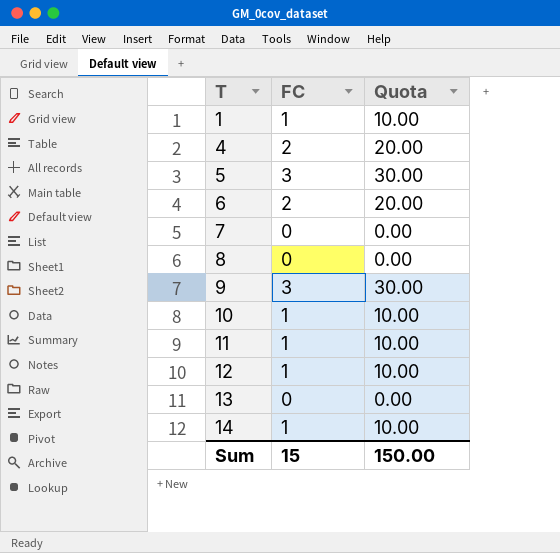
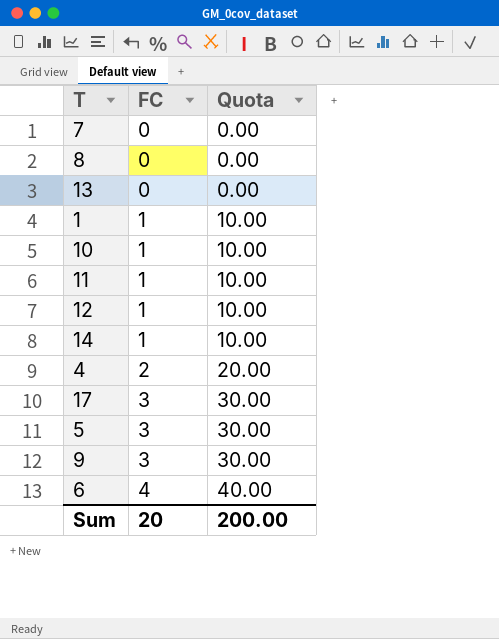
row order: T ascending -> FC ascending
row 17: none -> 3 | 30.00
6 | FC: 2 -> 4
6 | Quota: 20.00 -> 40.00
Sum | FC: 15 -> 20
Sum | Quota: 150.00 -> 200.00

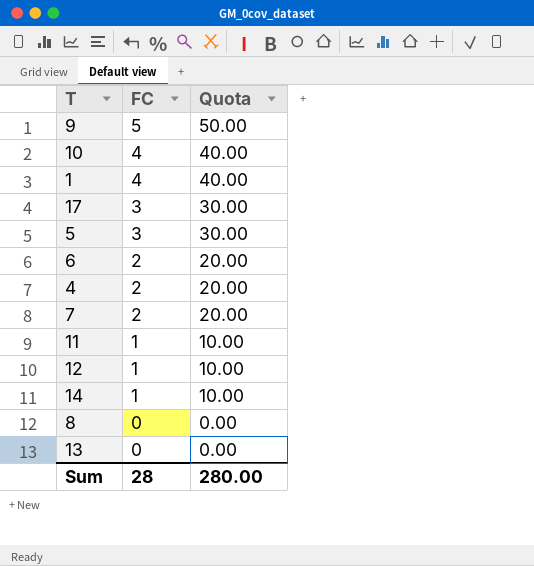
row order: FC ascending -> FC descending
9 | FC: 3 -> 5
9 | Quota: 30.00 -> 50.00
10 | FC: 1 -> 4
10 | Quota: 10.00 -> 40.00
1 | FC: 1 -> 4
1 | Quota: 10.00 -> 40.00
6 | FC: 4 -> 2
6 | Quota: 40.00 -> 20.00
7 | FC: 0 -> 2
7 | Quota: 0.00 -> 20.00
Sum | FC: 20 -> 28
Sum | Quota: 200.00 -> 280.00

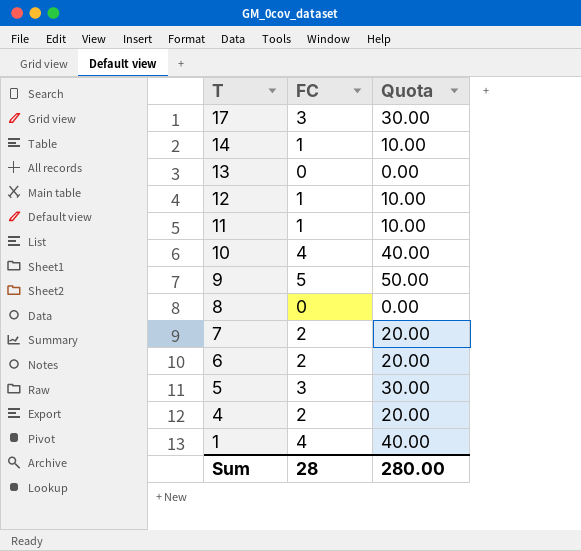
row order: FC descending -> T descending

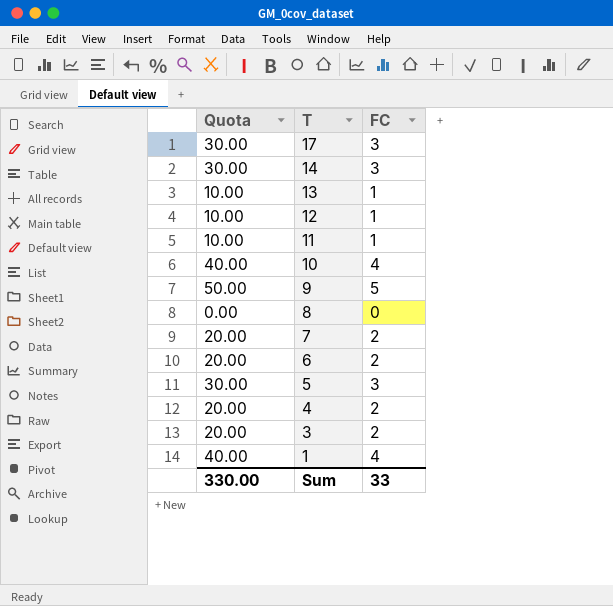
column Quota | position: 3 -> 1
14 | Quota: 10.00 -> 30.00
14 | FC: 1 -> 3
13 | Quota: 0.00 -> 10.00
13 | FC: 0 -> 1
row 3: none -> 20.00 | 2
Sum | Quota: 280.00 -> 330.00
Sum | FC: 28 -> 33

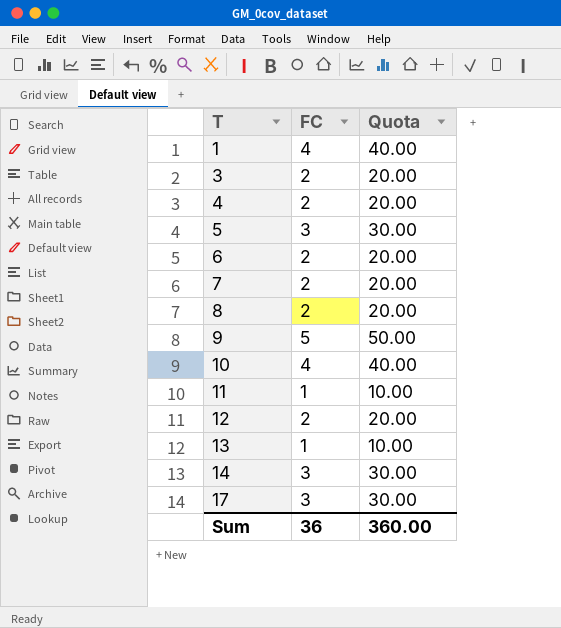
row order: T descending -> T ascending
column Quota | position: 1 -> 3
8 | FC: 0 -> 2
8 | Quota: 0.00 -> 20.00
12 | FC: 1 -> 2
12 | Quota: 10.00 -> 20.00
Sum | FC: 33 -> 36
Sum | Quota: 330.00 -> 360.00

